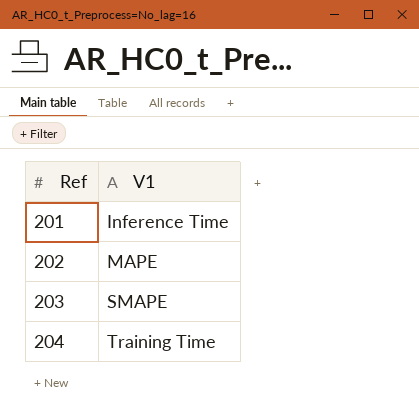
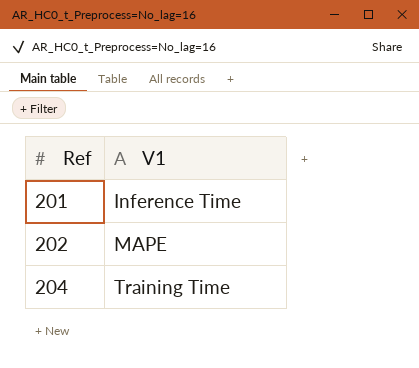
row 203: SMAPE -> none

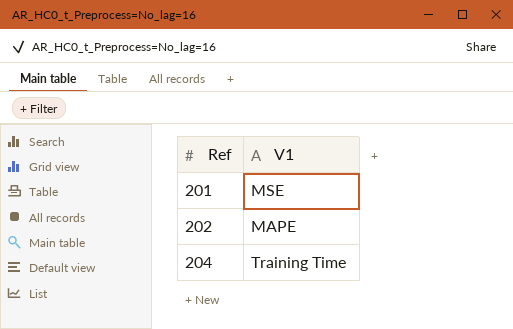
201 | V1: Inference Time -> MSE

